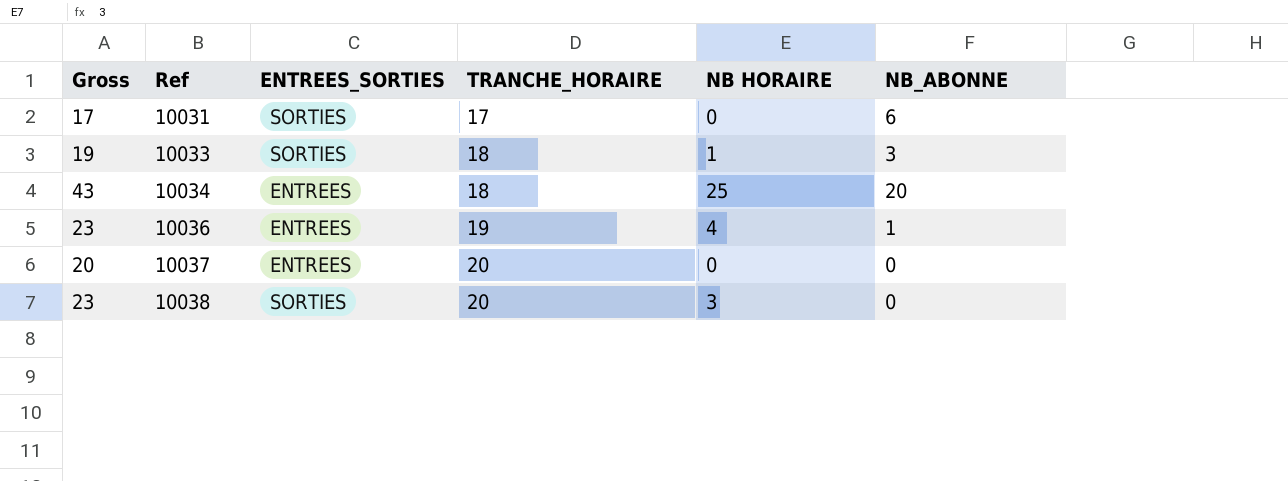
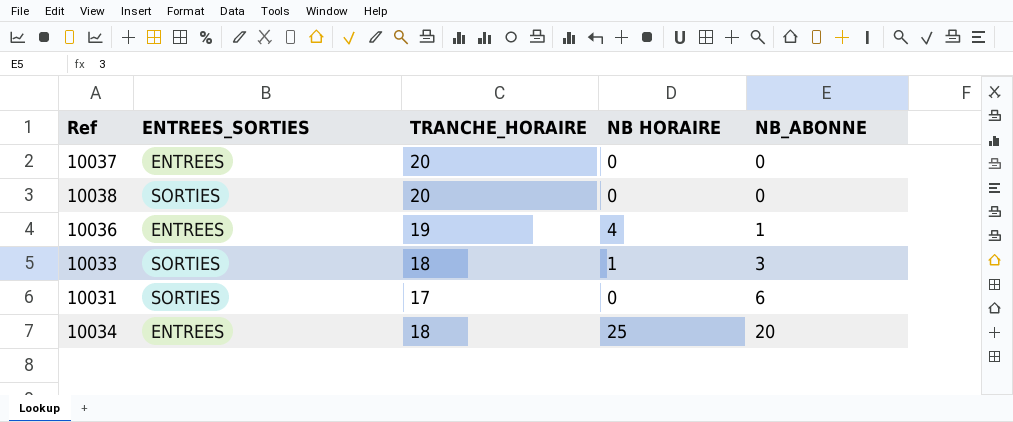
row order: Ref ascending -> NB_ABONNE ascending
column Gross | formula: [TRANCHE_HORAIRE] + [NB HORAIRE] -> none
10038 | NB HORAIRE: 3 -> 0

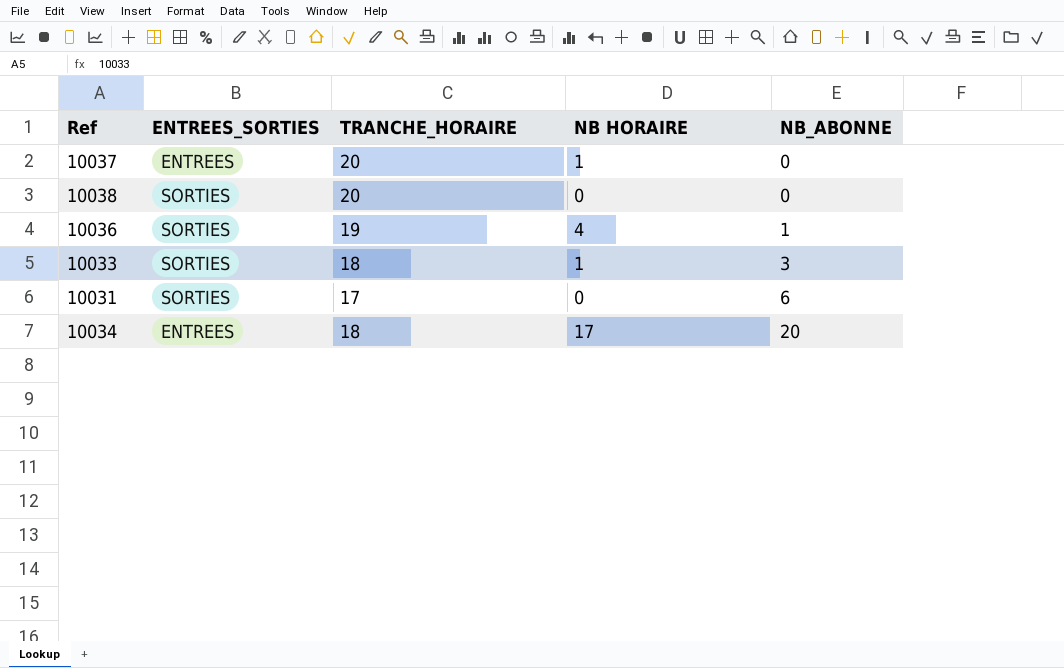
10037 | NB HORAIRE: 0 -> 1
10036 | ENTREES_SORTIES: ENTREES -> SORTIES
10034 | NB HORAIRE: 25 -> 17

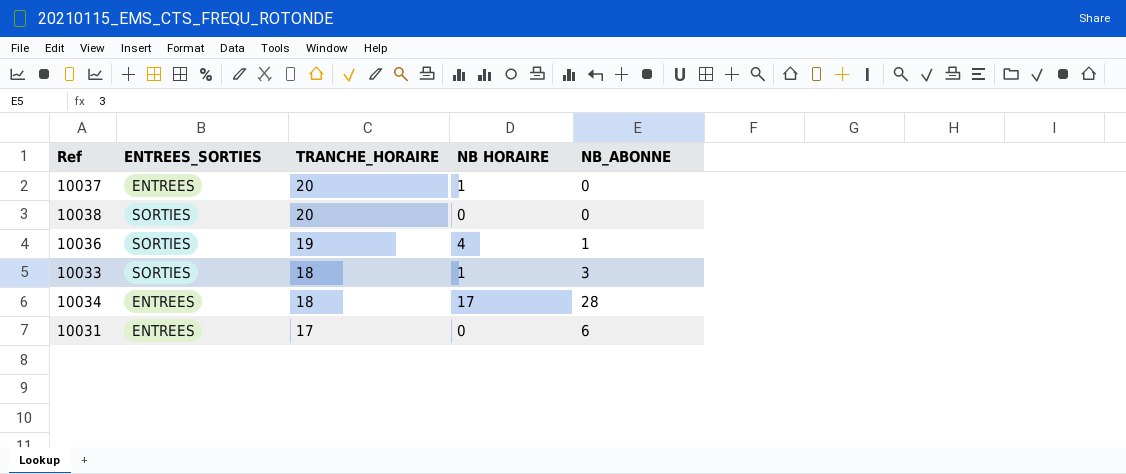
row order: NB_ABONNE ascending -> TRANCHE_HORAIRE descending
10034 | NB_ABONNE: 20 -> 28
10031 | ENTREES_SORTIES: SORTIES -> ENTREES

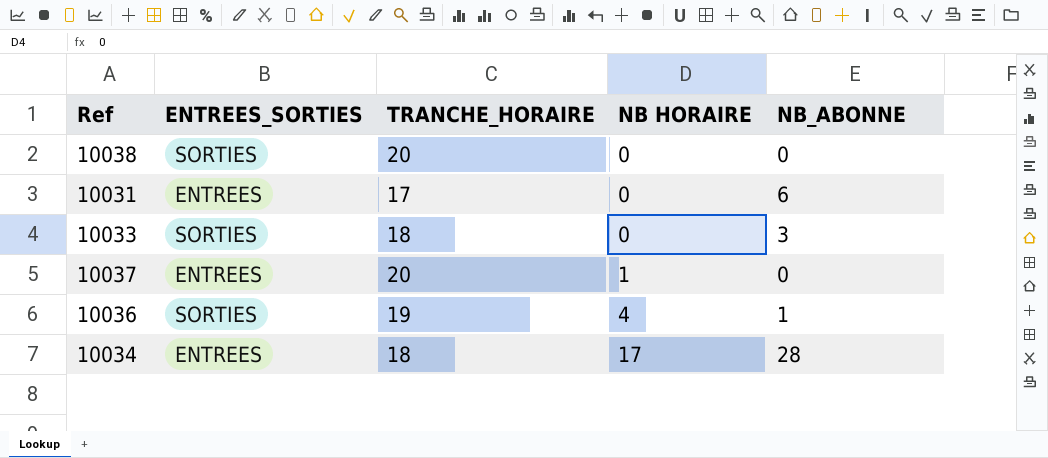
row order: TRANCHE_HORAIRE descending -> NB HORAIRE ascending
10033 | NB HORAIRE: 1 -> 0

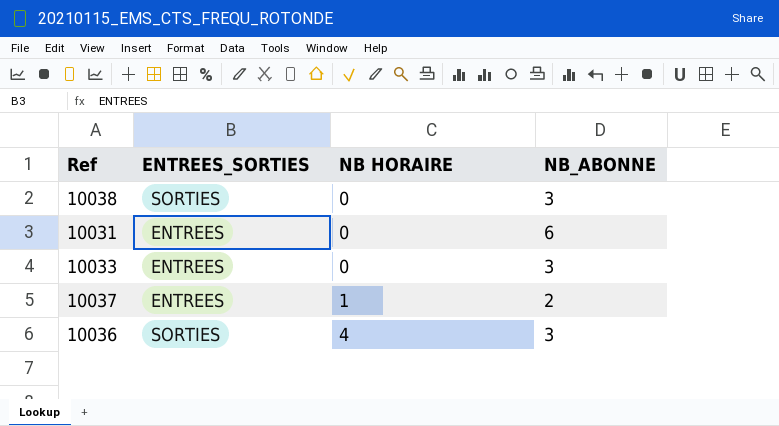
column TRANCHE_HORAIRE | position: 3 -> none
row 10034: ENTREES | 18 | 17 | 28 -> none
10038 | NB_ABONNE: 0 -> 3
10033 | ENTREES_SORTIES: SORTIES -> ENTREES
10037 | NB_ABONNE: 0 -> 2
10036 | NB_ABONNE: 1 -> 3

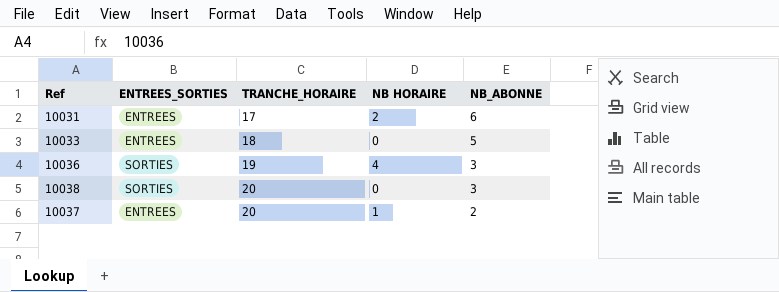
row order: NB HORAIRE ascending -> TRANCHE_HORAIRE ascending
column TRANCHE_HORAIRE | position: none -> 3
10031 | NB HORAIRE: 0 -> 2
10033 | NB_ABONNE: 3 -> 5

